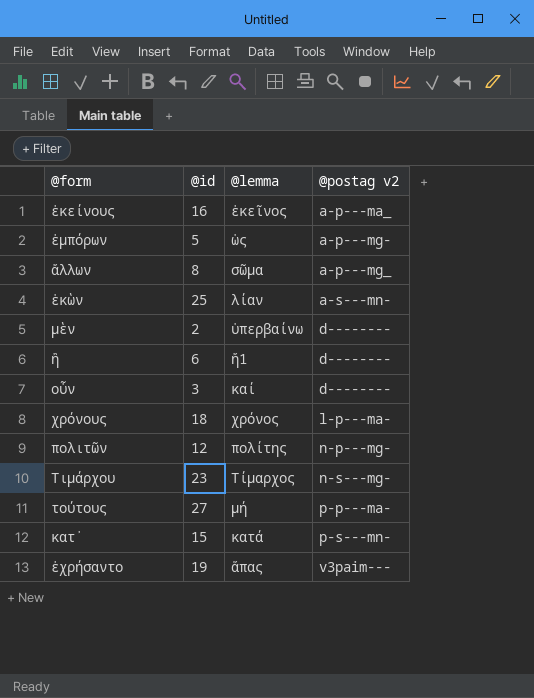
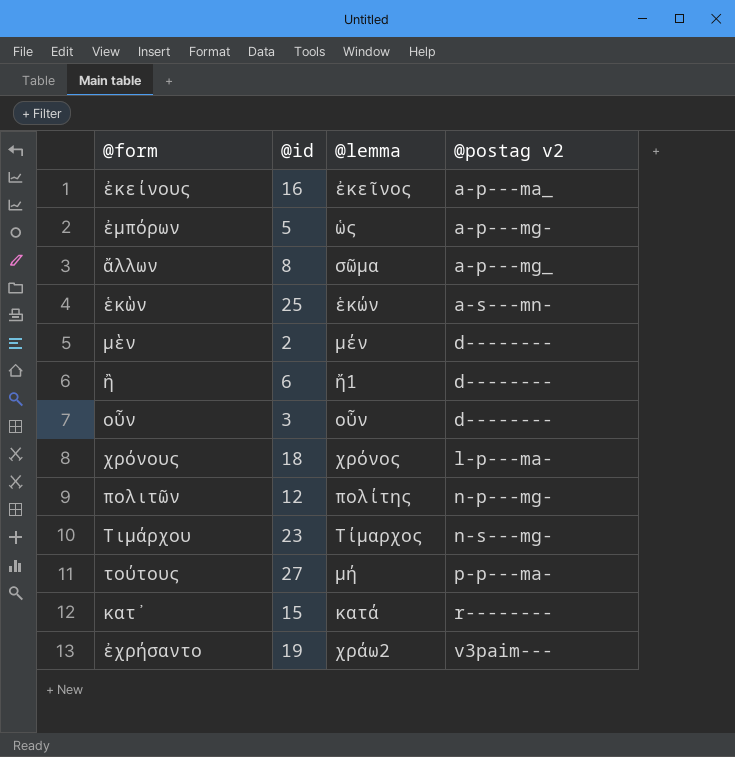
ἑκὼν | @lemma: λίαν -> ἑκών
μὲν | @lemma: ὑπερβαίνω -> μέν
οὖν | @lemma: καί -> οὖν
κατ᾽ | @postag v2: p-s---mn- -> r--------
ἐχρήσαντο | @lemma: ἅπας -> χράω2

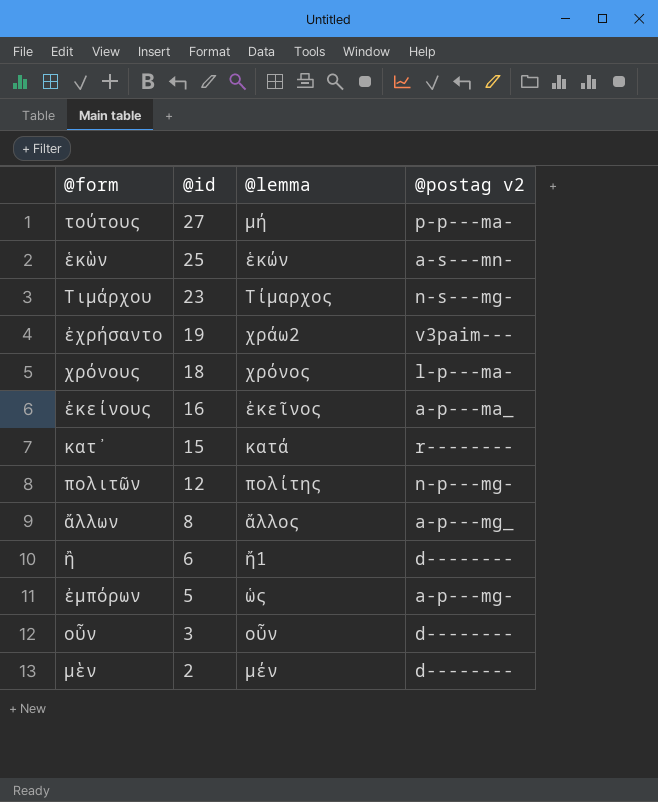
row order: @postag v2 ascending -> @id descending
ἄλλων | @lemma: σῶμα -> ἄλλος

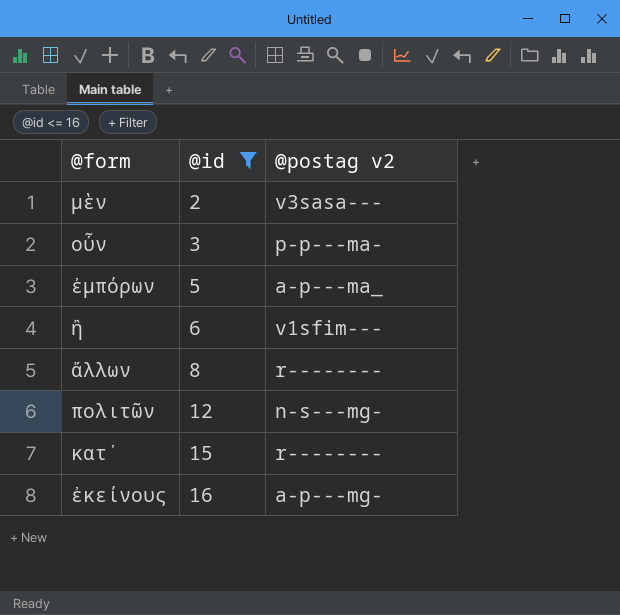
filter: none -> @id <= 16
row order: @id descending -> @id ascending
column @lemma | position: 3 -> none
μὲν | @postag v2: d-------- -> v3sasa---
οὖν | @postag v2: d-------- -> p-p---ma-
ἐμπόρων | @postag v2: a-p---mg- -> a-p---ma_
ἢ | @postag v2: d-------- -> v1sfim---
ἄλλων | @postag v2: a-p---mg_ -> r--------
πολιτῶν | @postag v2: n-p---mg- -> n-s---mg-
ἐκείνους | @postag v2: a-p---ma_ -> a-p---mg-

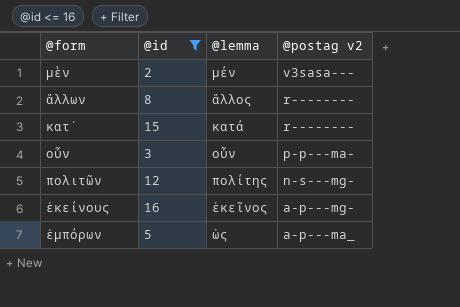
row order: @id ascending -> @postag v2 descending
column @lemma | position: none -> 3
row ἢ: 6 | v1sfim--- -> none

